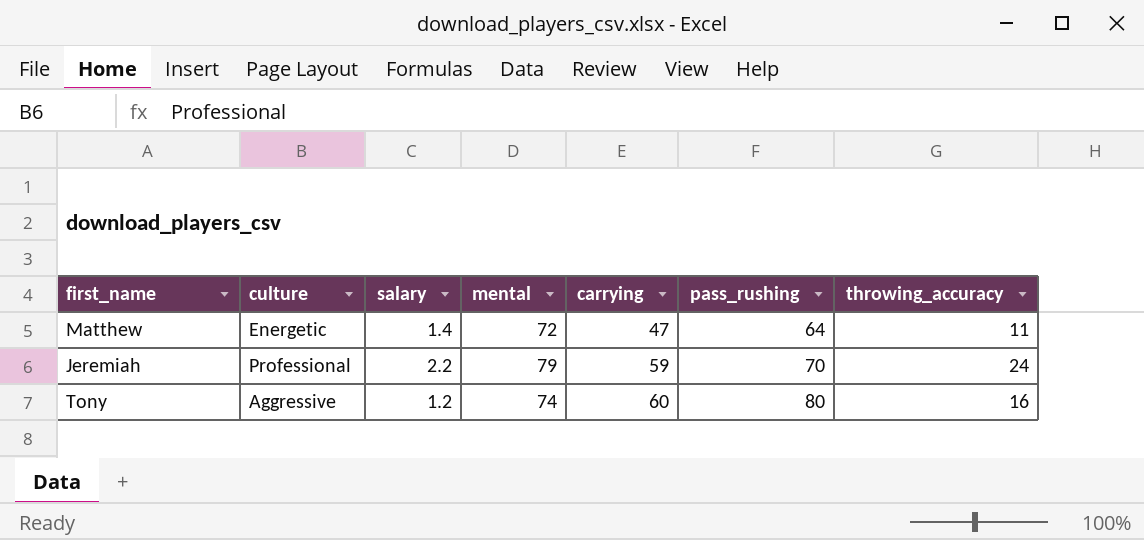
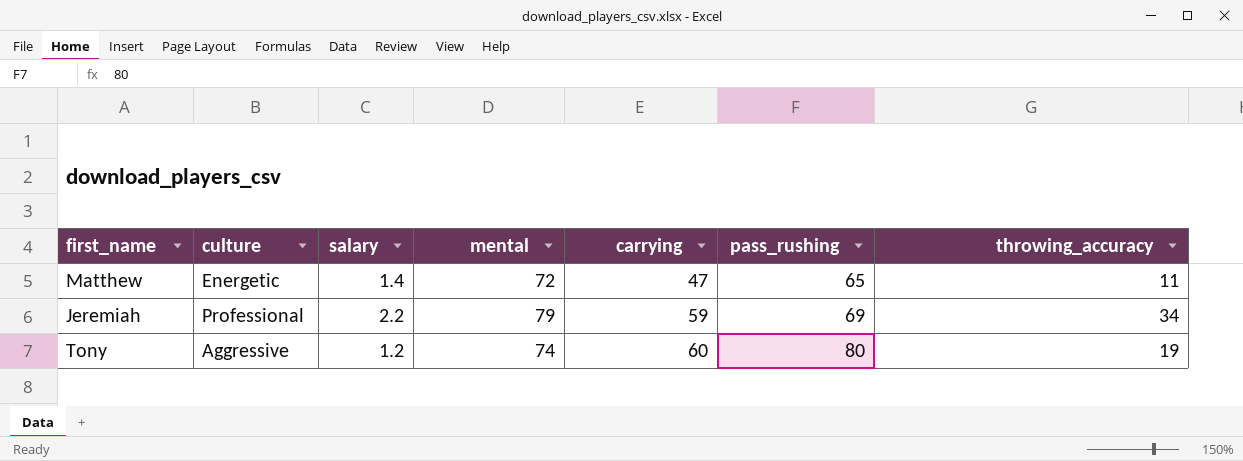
Matthew | pass_rushing: 64 -> 65
Jeremiah | pass_rushing: 70 -> 69
Jeremiah | throwing_accuracy: 24 -> 34
Tony | throwing_accuracy: 16 -> 19

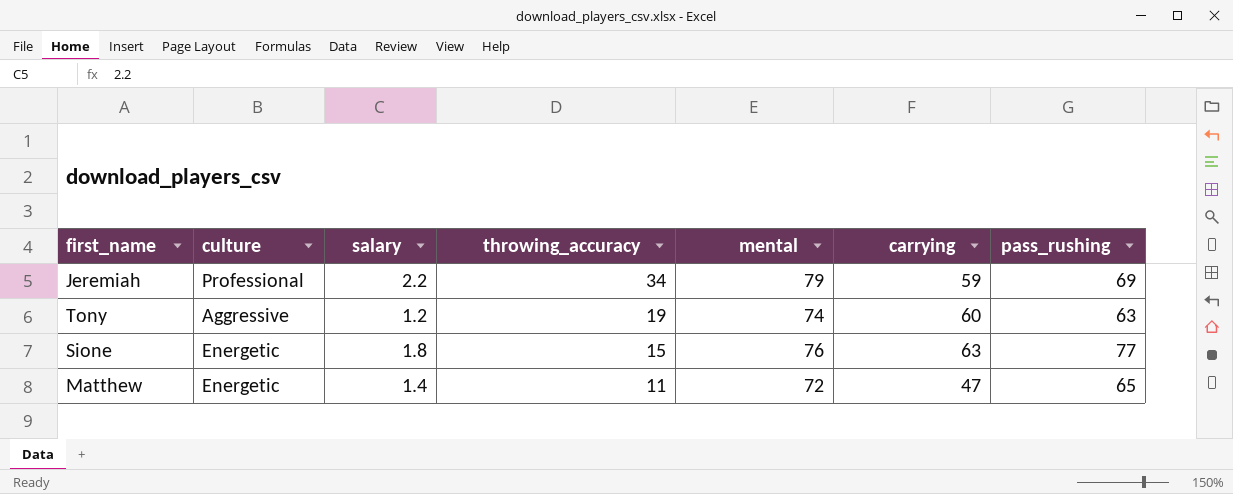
row order: carrying ascending -> throwing_accuracy descending
column throwing_accuracy | position: 7 -> 4
Tony | pass_rushing: 80 -> 63
row Sione: none -> Energetic | 1.8 | 15 | 76 | 63 | 77

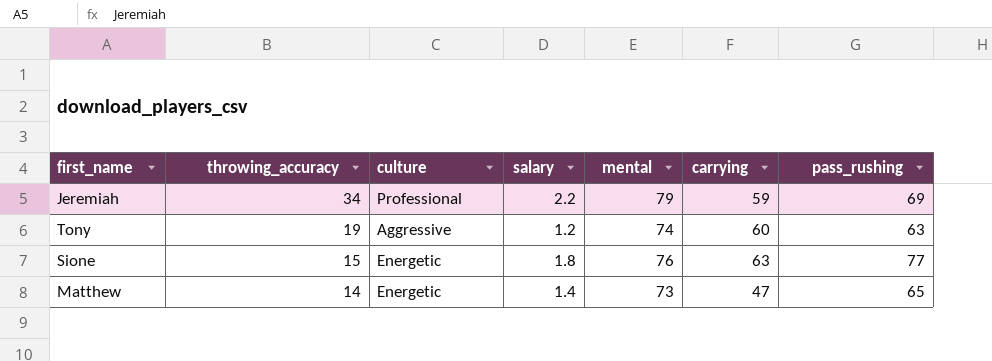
column throwing_accuracy | position: 4 -> 2
Matthew | throwing_accuracy: 11 -> 14
Matthew | mental: 72 -> 73

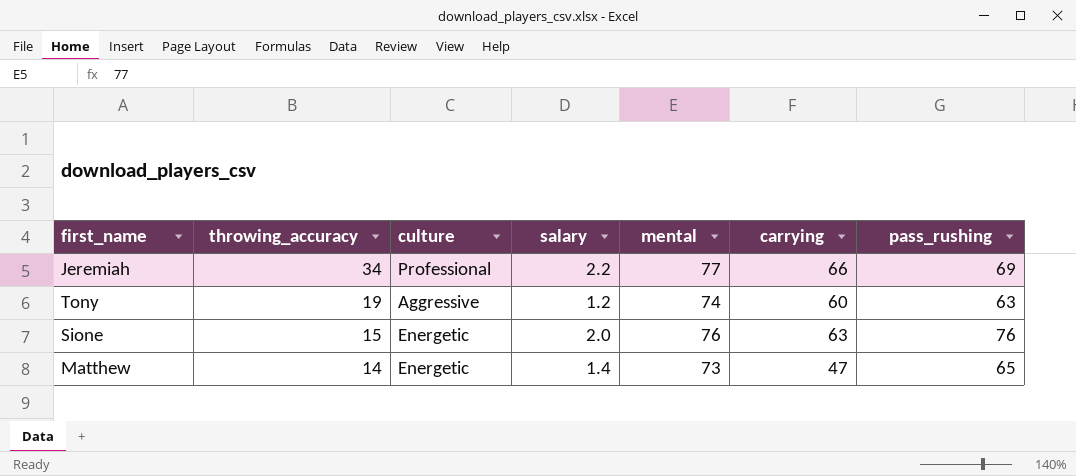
Jeremiah | mental: 79 -> 77
Jeremiah | carrying: 59 -> 66
Sione | salary: 1.8 -> 2.0
Sione | pass_rushing: 77 -> 76

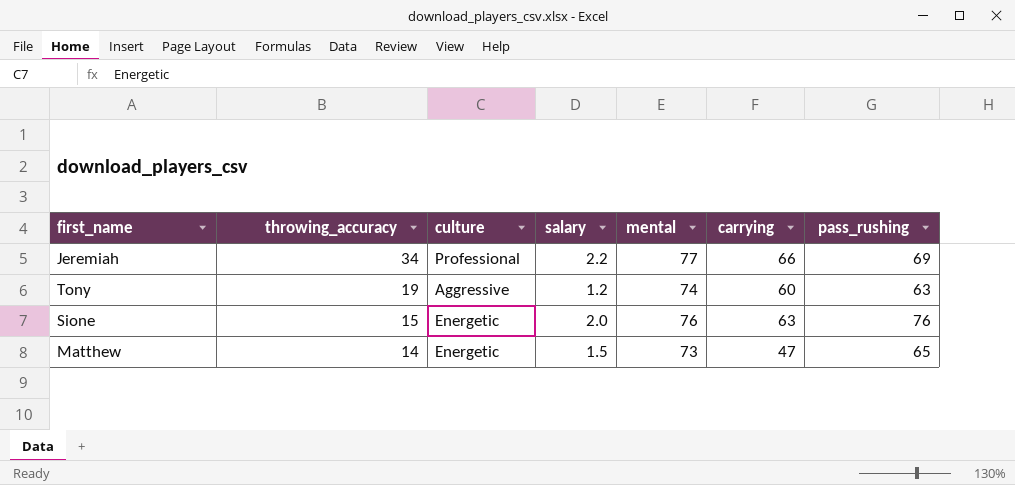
Matthew | salary: 1.4 -> 1.5

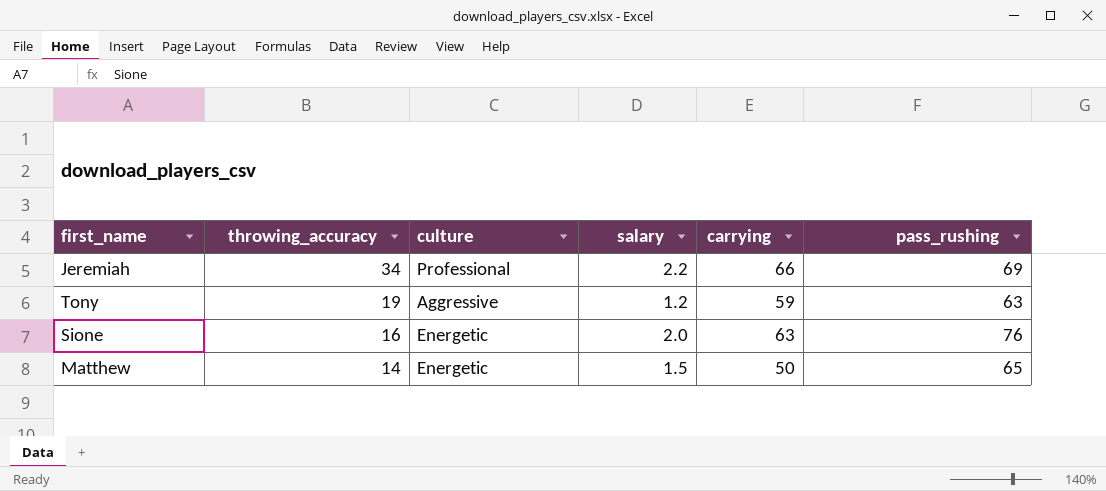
column mental | position: 5 -> none
Tony | carrying: 60 -> 59
Sione | throwing_accuracy: 15 -> 16
Matthew | carrying: 47 -> 50

